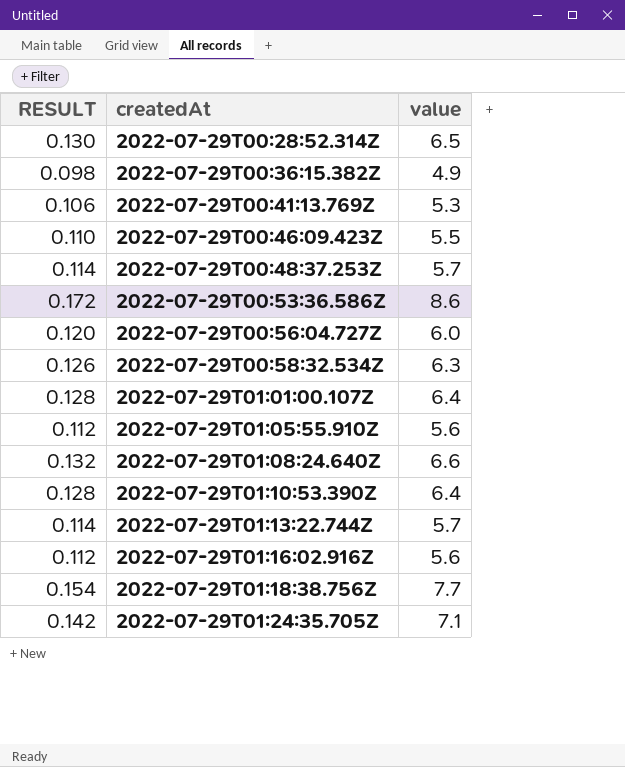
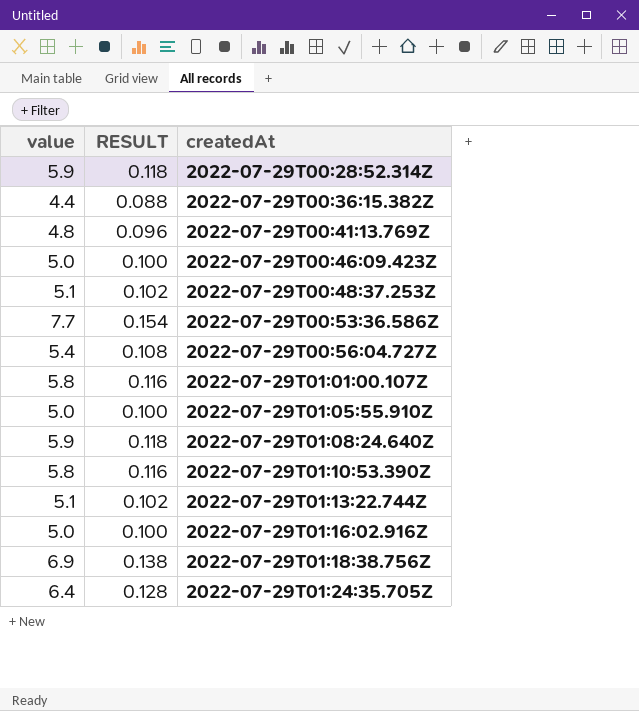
column value | position: 3 -> 1
row 2022-07-29T00:58:32.534Z: 0.126 | 6.3 -> none
2022-07-29T00:28:52.314Z | value: 6.5 -> 5.9
2022-07-29T00:28:52.314Z | RESULT: 0.130 -> 0.118
2022-07-29T00:36:15.382Z | value: 4.9 -> 4.4
2022-07-29T00:36:15.382Z | RESULT: 0.098 -> 0.088
2022-07-29T00:41:13.769Z | value: 5.3 -> 4.8
2022-07-29T00:41:13.769Z | RESULT: 0.106 -> 0.096
2022-07-29T00:46:09.423Z | value: 5.5 -> 5.0
2022-07-29T00:46:09.423Z | RESULT: 0.110 -> 0.100
2022-07-29T00:48:37.253Z | value: 5.7 -> 5.1
2022-07-29T00:48:37.253Z | RESULT: 0.114 -> 0.102
2022-07-29T00:53:36.586Z | value: 8.6 -> 7.7
2022-07-29T00:53:36.586Z | RESULT: 0.172 -> 0.154
2022-07-29T00:56:04.727Z | value: 6.0 -> 5.4
2022-07-29T00:56:04.727Z | RESULT: 0.120 -> 0.108
2022-07-29T01:01:00.107Z | value: 6.4 -> 5.8
2022-07-29T01:01:00.107Z | RESULT: 0.128 -> 0.116
2022-07-29T01:05:55.910Z | value: 5.6 -> 5.0
2022-07-29T01:05:55.910Z | RESULT: 0.112 -> 0.100
2022-07-29T01:08:24.640Z | value: 6.6 -> 5.9
2022-07-29T01:08:24.640Z | RESULT: 0.132 -> 0.118
2022-07-29T01:10:53.390Z | value: 6.4 -> 5.8
2022-07-29T01:10:53.390Z | RESULT: 0.128 -> 0.116
2022-07-29T01:13:22.744Z | value: 5.7 -> 5.1
2022-07-29T01:13:22.744Z | RESULT: 0.114 -> 0.102
2022-07-29T01:16:02.916Z | value: 5.6 -> 5.0
2022-07-29T01:16:02.916Z | RESULT: 0.112 -> 0.100
2022-07-29T01:18:38.756Z | value: 7.7 -> 6.9
2022-07-29T01:18:38.756Z | RESULT: 0.154 -> 0.138
2022-07-29T01:24:35.705Z | value: 7.1 -> 6.4
2022-07-29T01:24:35.705Z | RESULT: 0.142 -> 0.128

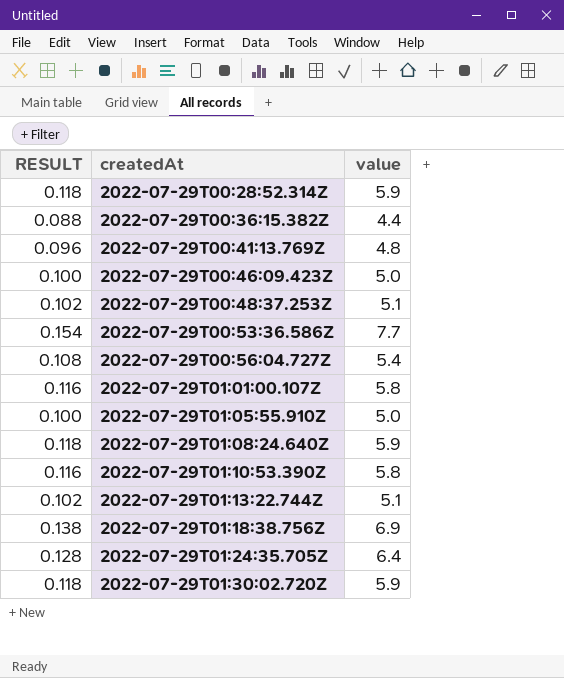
column value | position: 1 -> 3
row 2022-07-29T01:16:02.916Z: 5.0 | 0.100 -> none
row 2022-07-29T01:30:02.720Z: none -> 0.118 | 5.9

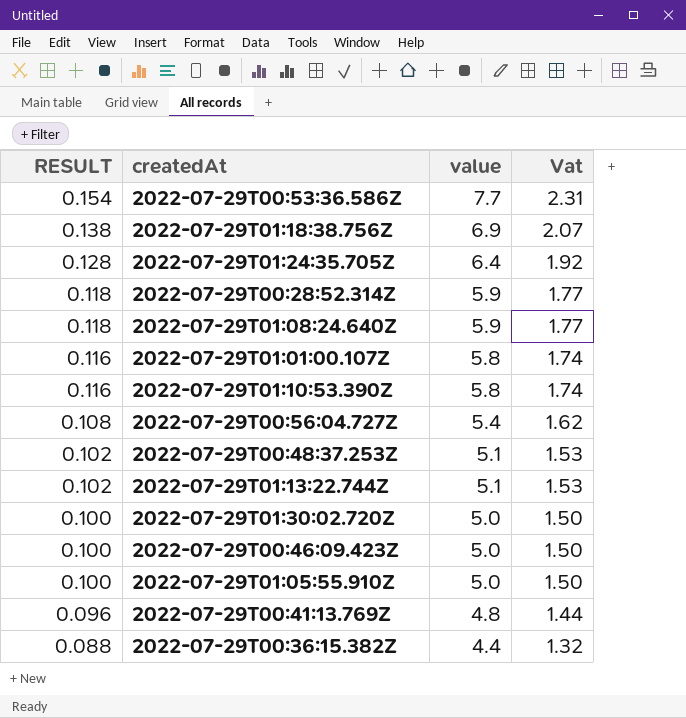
row order: createdAt ascending -> RESULT descending
column Vat | formula: none -> [value] * 0.3
2022-07-29T01:30:02.720Z | RESULT: 0.118 -> 0.100
2022-07-29T01:30:02.720Z | value: 5.9 -> 5.0

